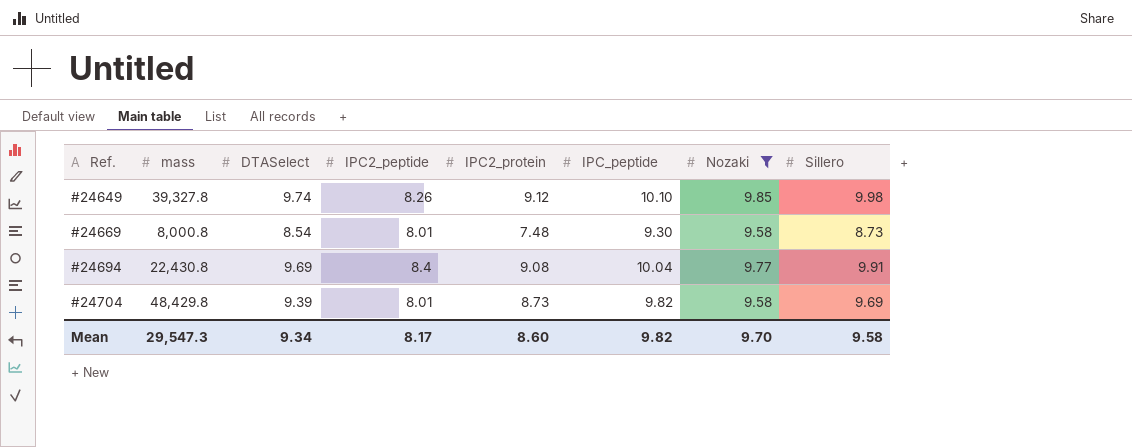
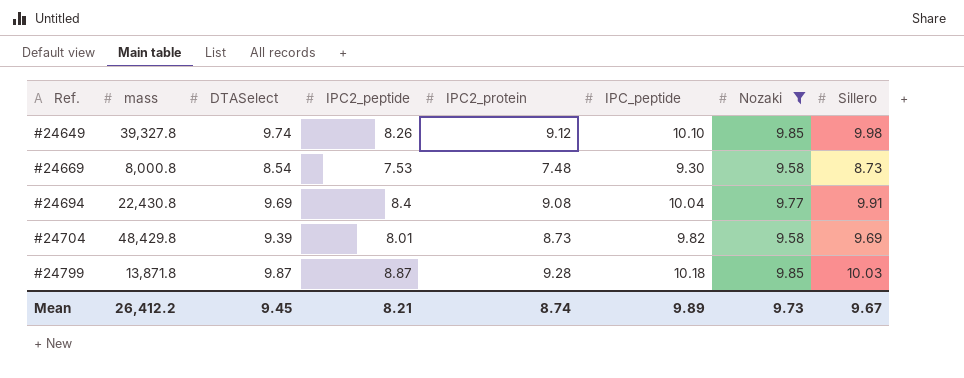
#24669 | IPC2_peptide: 8.01 -> 7.53
row #24799: none -> 13,871.8 | 9.87 | 8.87 | 9.28 | 10.18 | 9.85 | 10.03
Mean | mass: 29,547.3 -> 26,412.2
Mean | DTASelect: 9.34 -> 9.45
Mean | IPC2_peptide: 8.17 -> 8.21
Mean | IPC2_protein: 8.60 -> 8.74
Mean | IPC_peptide: 9.82 -> 9.89
Mean | Nozaki: 9.70 -> 9.73
Mean | Sillero: 9.58 -> 9.67

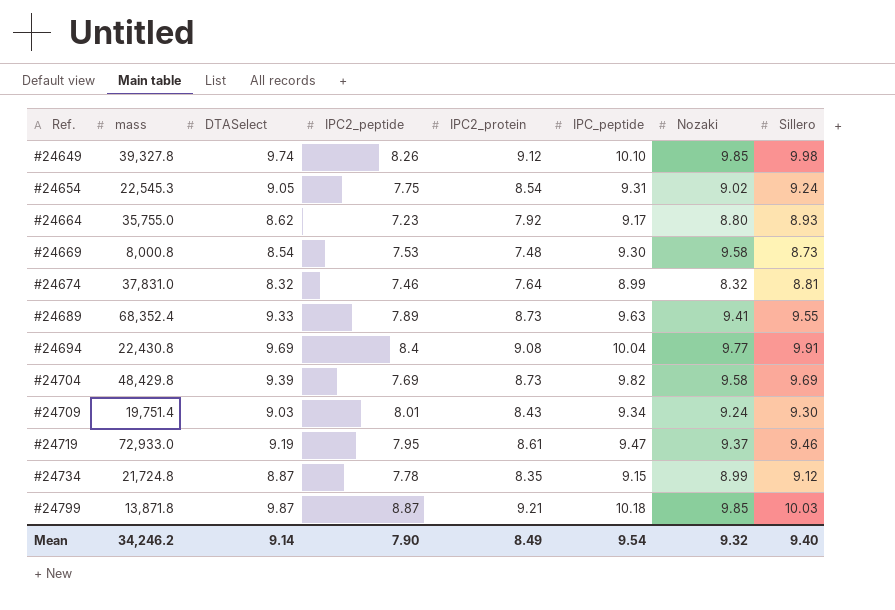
filter: Nozaki >= 9.58 -> none
#24704 | IPC2_peptide: 8.01 -> 7.69
#24799 | IPC2_protein: 9.28 -> 9.21
Mean | mass: 26,412.2 -> 34,246.2
Mean | DTASelect: 9.45 -> 9.14
Mean | IPC2_peptide: 8.21 -> 7.90
Mean | IPC2_protein: 8.74 -> 8.49
Mean | IPC_peptide: 9.89 -> 9.54
Mean | Nozaki: 9.73 -> 9.32
Mean | Sillero: 9.67 -> 9.40

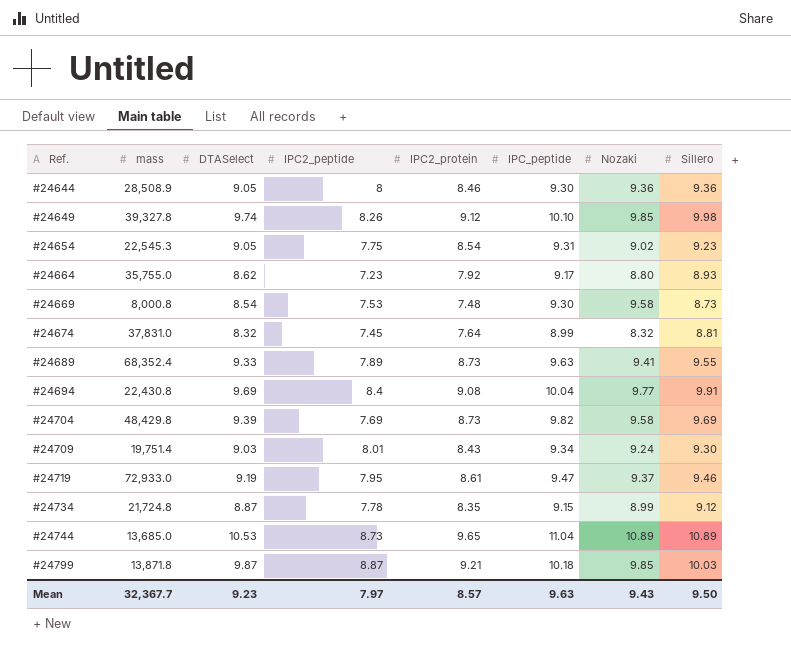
row #24644: none -> 28,508.9 | 9.05 | 8 | 8.46 | 9.30 | 9.36 | 9.36
#24654 | Sillero: 9.24 -> 9.23
#24674 | IPC2_peptide: 7.46 -> 7.45
row #24744: none -> 13,685.0 | 10.53 | 8.73 | 9.65 | 11.04 | 10.89 | 10.89
Mean | mass: 34,246.2 -> 32,367.7
Mean | DTASelect: 9.14 -> 9.23
Mean | IPC2_peptide: 7.90 -> 7.97
Mean | IPC2_protein: 8.49 -> 8.57
Mean | IPC_peptide: 9.54 -> 9.63
Mean | Nozaki: 9.32 -> 9.43
Mean | Sillero: 9.40 -> 9.50

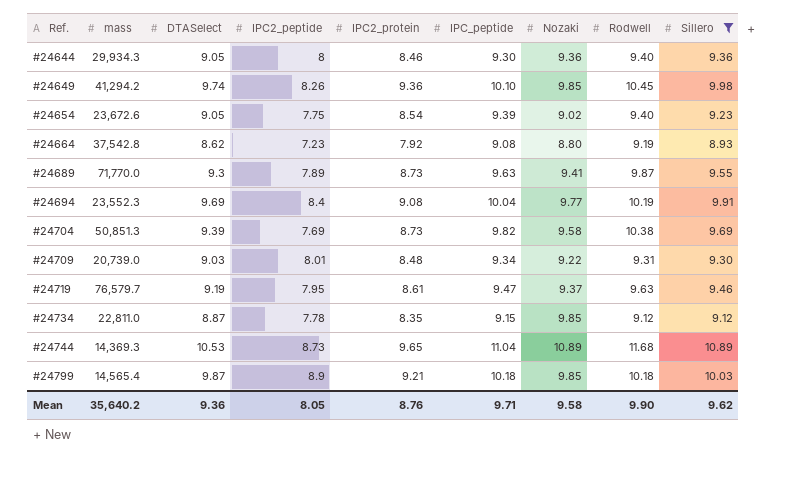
filter: none -> Sillero >= 8.93
column Rodwell | position: none -> 8
#24644 | mass: 28,508.9 -> 29,934.3
#24649 | mass: 39,327.8 -> 41,294.2
#24649 | IPC2_protein: 9.12 -> 9.36
#24654 | mass: 22,545.3 -> 23,672.6
#24654 | IPC_peptide: 9.31 -> 9.39
#24664 | mass: 35,755.0 -> 37,542.8
#24664 | IPC_peptide: 9.17 -> 9.08
#24689 | mass: 68,352.4 -> 71,770.0
#24689 | DTASelect: 9.33 -> 9.3
#24694 | mass: 22,430.8 -> 23,552.3
#24704 | mass: 48,429.8 -> 50,851.3
#24709 | mass: 19,751.4 -> 20,739.0
#24709 | IPC2_protein: 8.43 -> 8.48
#24709 | Nozaki: 9.24 -> 9.22
#24719 | mass: 72,933.0 -> 76,579.7
#24734 | mass: 21,724.8 -> 22,811.0
#24734 | Nozaki: 8.99 -> 9.85
#24744 | mass: 13,685.0 -> 14,369.3
#24799 | mass: 13,871.8 -> 14,565.4
#24799 | IPC2_peptide: 8.87 -> 8.9
Mean | mass: 32,367.7 -> 35,640.2
Mean | DTASelect: 9.23 -> 9.36
Mean | IPC2_peptide: 7.97 -> 8.05
Mean | IPC2_protein: 8.57 -> 8.76
Mean | IPC_peptide: 9.63 -> 9.71
Mean | Nozaki: 9.43 -> 9.58
Mean | Sillero: 9.50 -> 9.62

